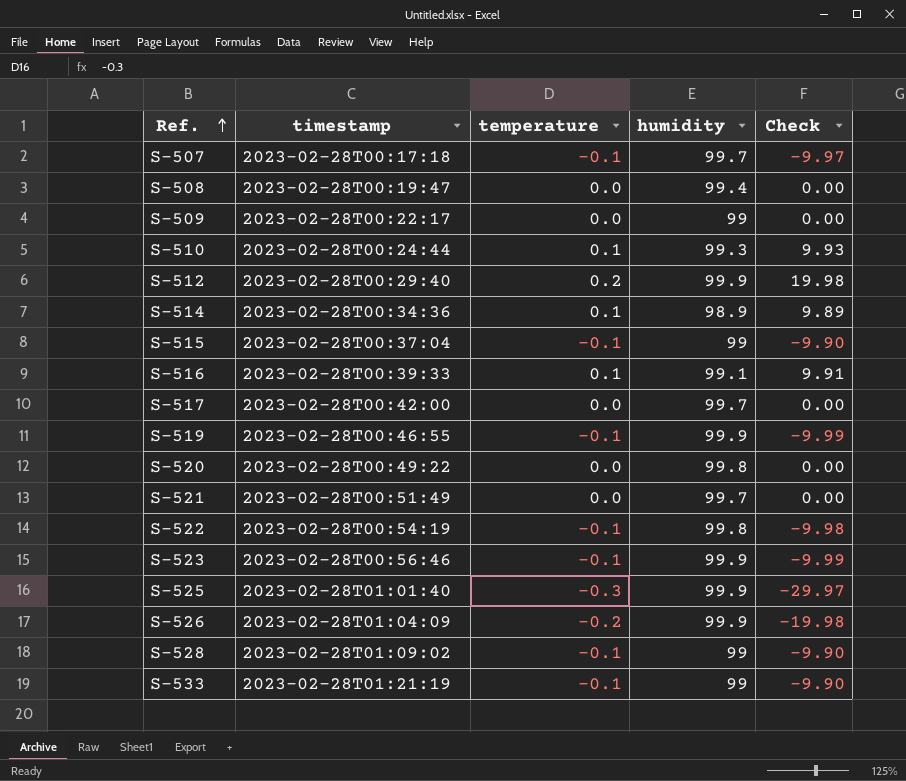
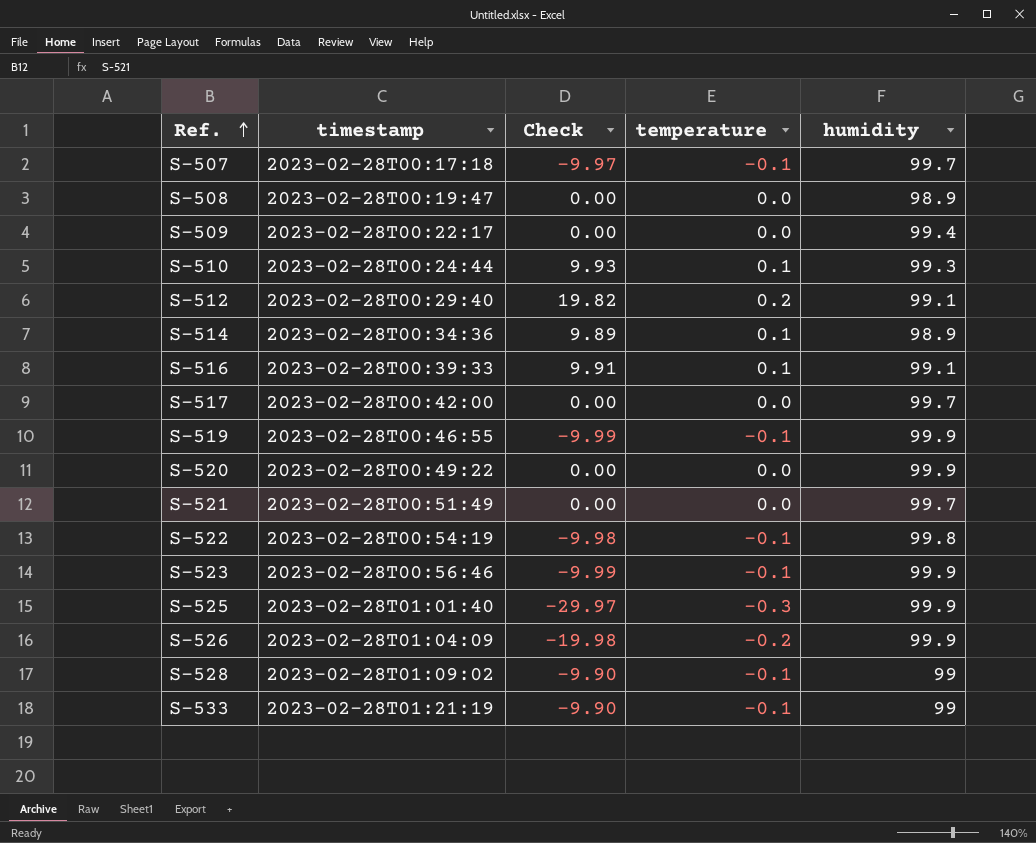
column Check | position: 5 -> 3
row S-515: 2023-02-28T00:37:04 | -0.1 | 99 | -9.90 -> none
S-508 | humidity: 99.4 -> 98.9
S-509 | humidity: 99 -> 99.4
S-512 | Check: 19.98 -> 19.82
S-512 | humidity: 99.9 -> 99.1
S-520 | humidity: 99.8 -> 99.9

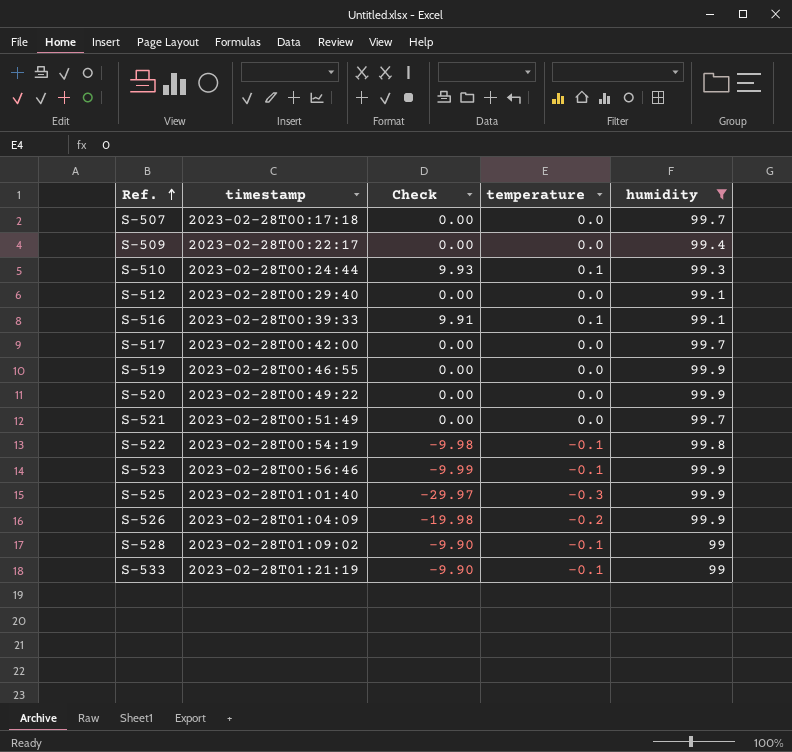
filter: none -> humidity != 98.9
S-507 | Check: -9.97 -> 0.00
S-507 | temperature: -0.1 -> 0.0
S-512 | Check: 19.82 -> 0.00
S-512 | temperature: 0.2 -> 0.0
S-519 | Check: -9.99 -> 0.00
S-519 | temperature: -0.1 -> 0.0

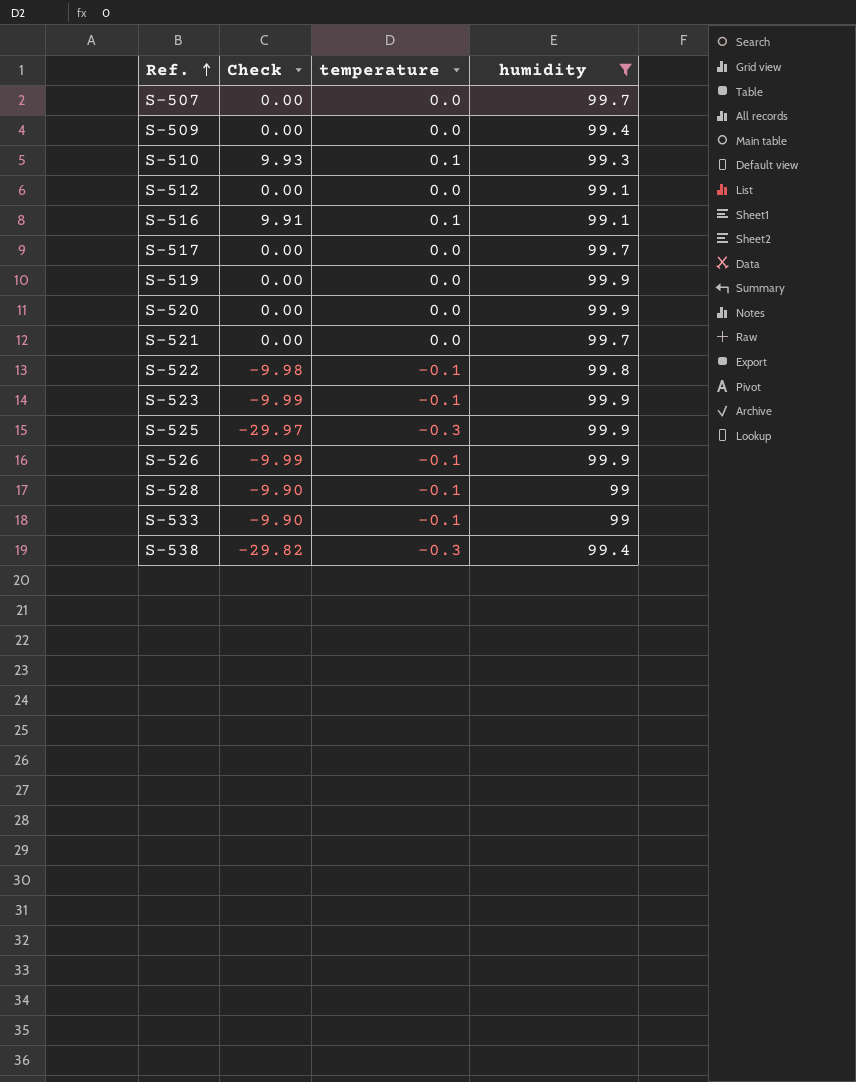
column timestamp | position: 2 -> none
S-526 | Check: -19.98 -> -9.99
S-526 | temperature: -0.2 -> -0.1
row S-538: none -> -29.82 | -0.3 | 99.4

